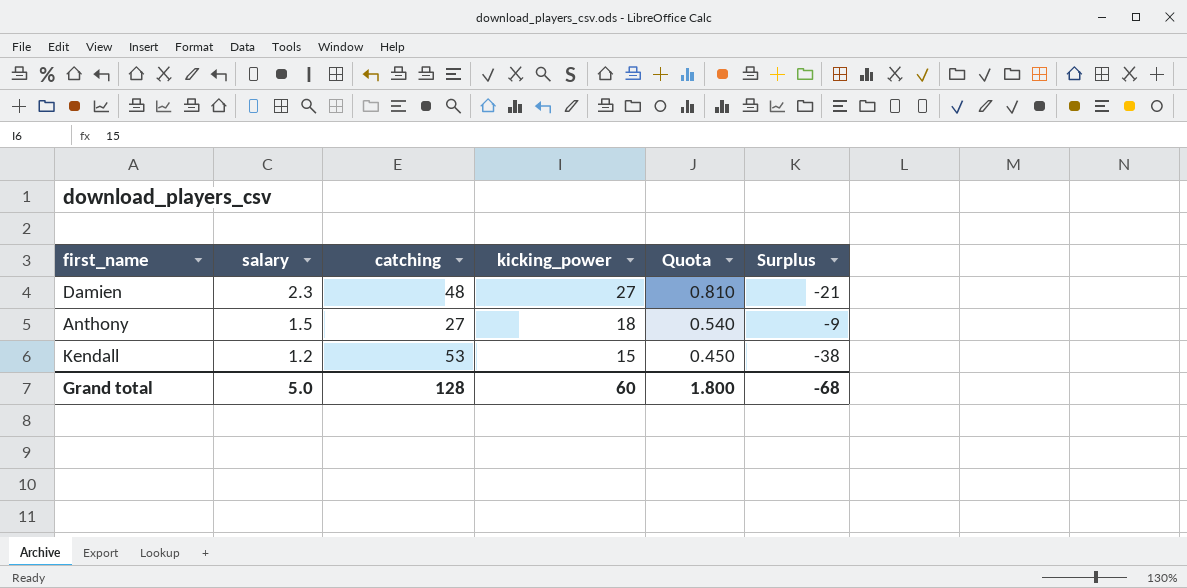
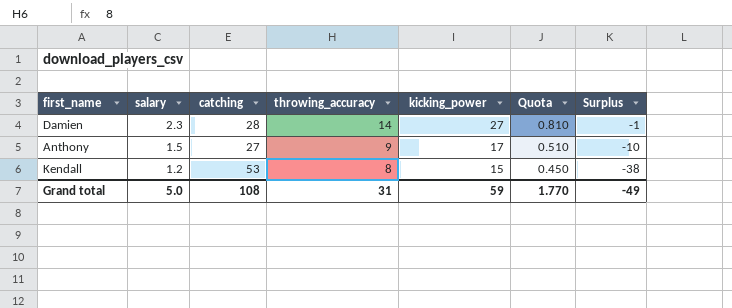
column throwing_accuracy | position: none -> 4
Damien | catching: 48 -> 28
Damien | Surplus: -21 -> -1
Anthony | kicking_power: 18 -> 17
Anthony | Quota: 0.540 -> 0.510
Anthony | Surplus: -9 -> -10
Grand total | catching: 128 -> 108
Grand total | kicking_power: 60 -> 59
Grand total | Quota: 1.800 -> 1.770
Grand total | Surplus: -68 -> -49

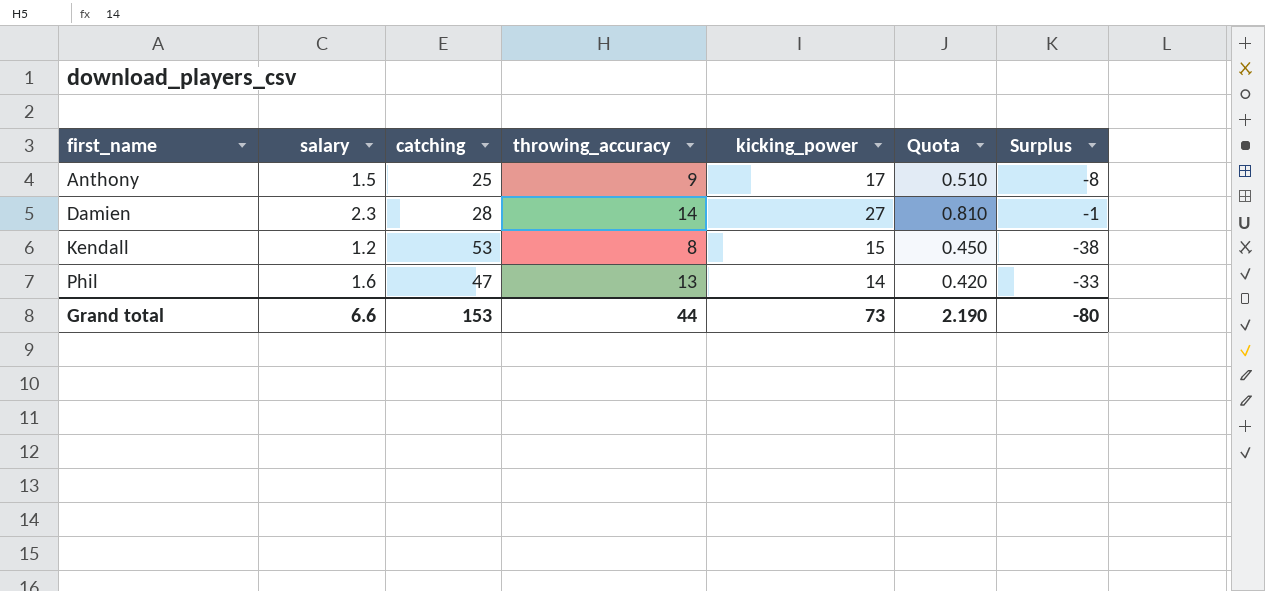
row order: salary descending -> first_name ascending
Anthony | catching: 27 -> 25
Anthony | Surplus: -10 -> -8
row Phil: none -> 1.6 | 47 | 13 | 14 | 0.420 | -33
Grand total | salary: 5.0 -> 6.6
Grand total | catching: 108 -> 153
Grand total | throwing_accuracy: 31 -> 44
Grand total | kicking_power: 59 -> 73
Grand total | Quota: 1.770 -> 2.190
Grand total | Surplus: -49 -> -80

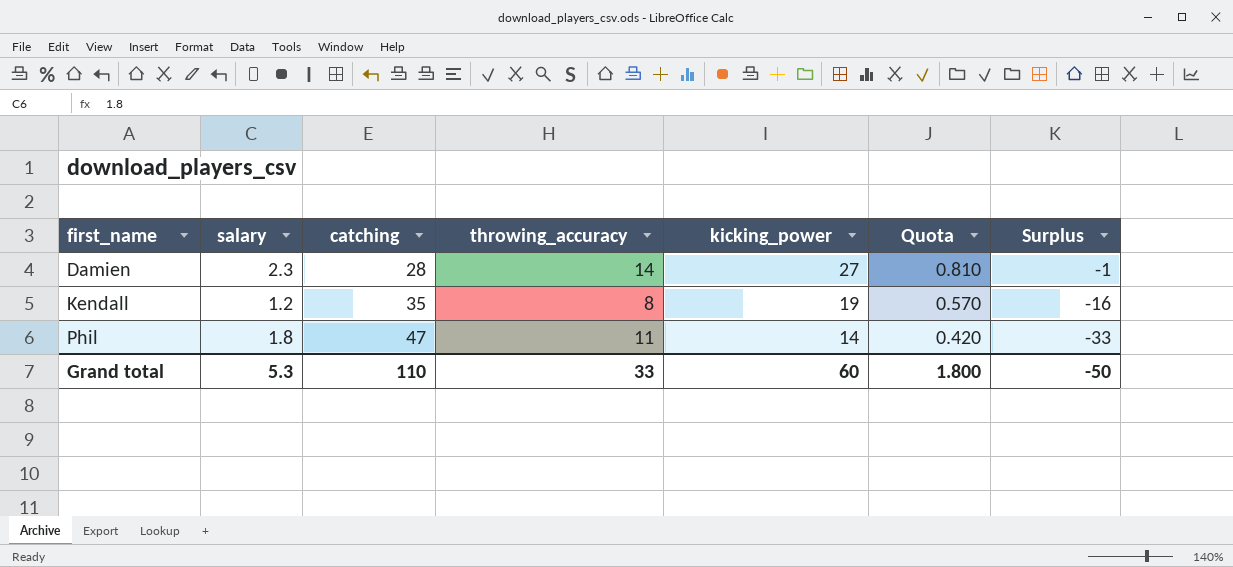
row Anthony: 1.5 | 25 | 9 | 17 | 0.510 | -8 -> none
Kendall | catching: 53 -> 35
Kendall | kicking_power: 15 -> 19
Kendall | Quota: 0.450 -> 0.570
Kendall | Surplus: -38 -> -16
Phil | salary: 1.6 -> 1.8
Phil | throwing_accuracy: 13 -> 11
Grand total | salary: 6.6 -> 5.3
Grand total | catching: 153 -> 110
Grand total | throwing_accuracy: 44 -> 33
Grand total | kicking_power: 73 -> 60
Grand total | Quota: 2.190 -> 1.800
Grand total | Surplus: -80 -> -50

